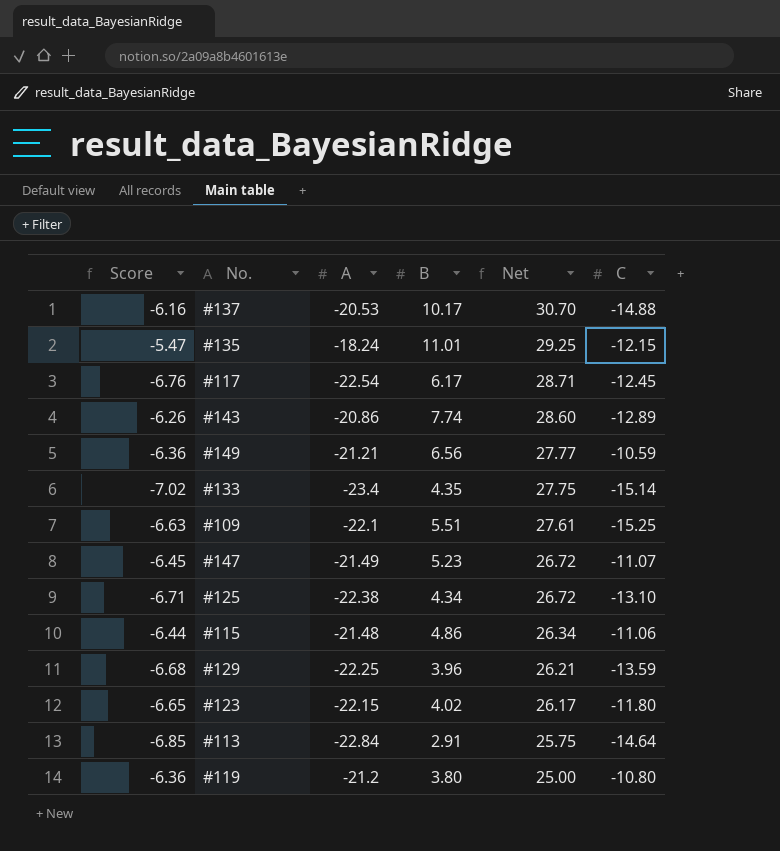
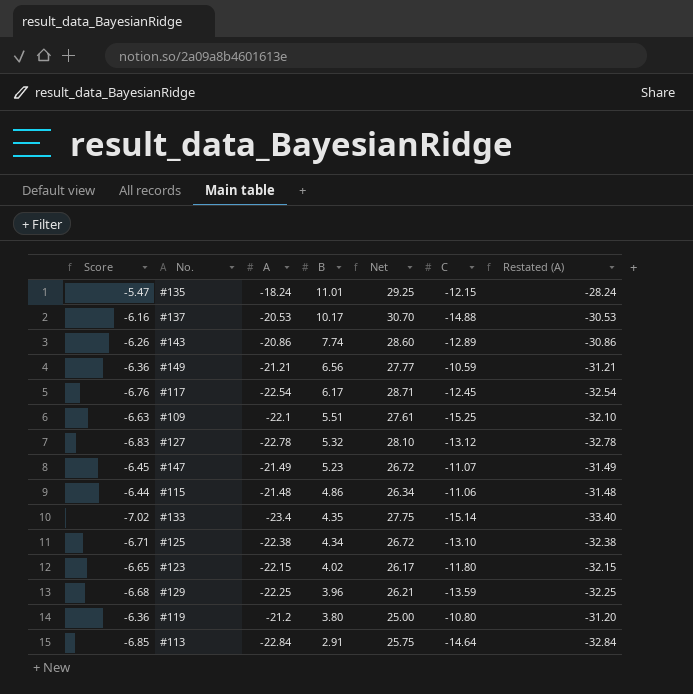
row order: Net descending -> B descending
column Restated (A) | formula: none -> [A] - 10
row #127: none -> -6.83 | -22.78 | 5.32 | 28.10 | -13.12 | -32.78

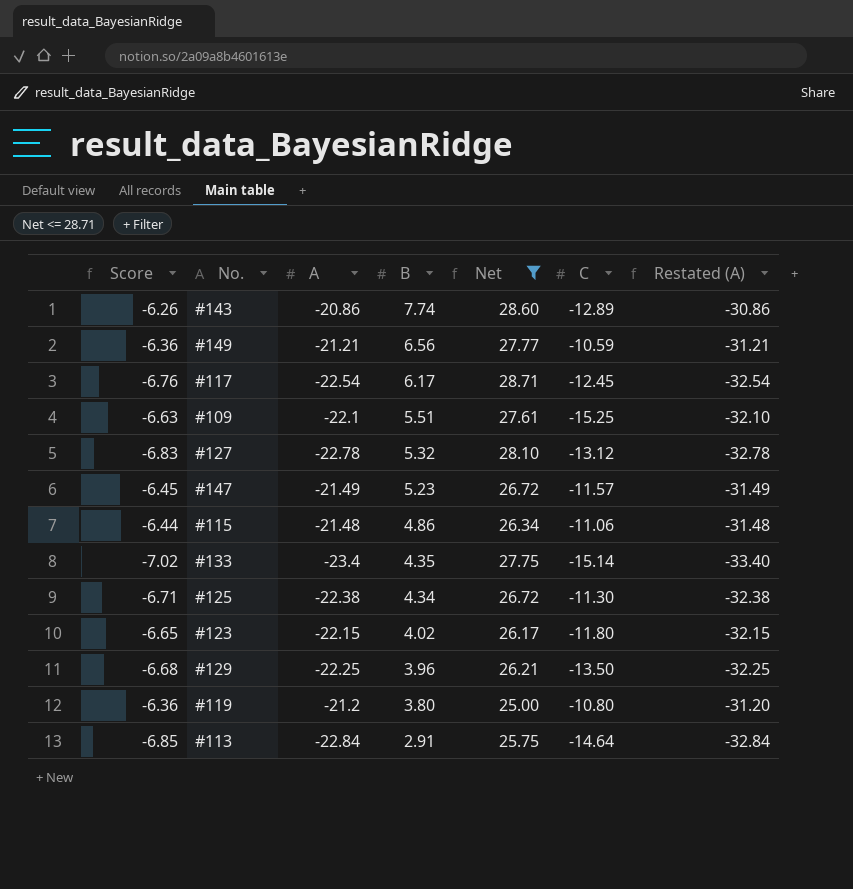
filter: none -> Net <= 28.71
#147 | C: -11.07 -> -11.57
#125 | C: -13.10 -> -11.30
#129 | C: -13.59 -> -13.50

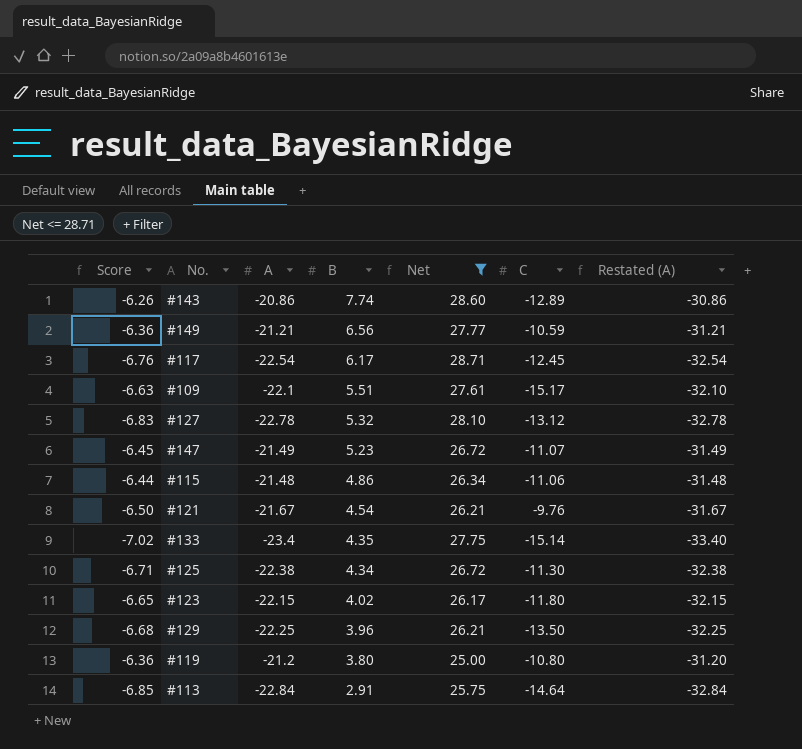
#109 | C: -15.25 -> -15.17
#147 | C: -11.57 -> -11.07
row #121: none -> -6.50 | -21.67 | 4.54 | 26.21 | -9.76 | -31.67

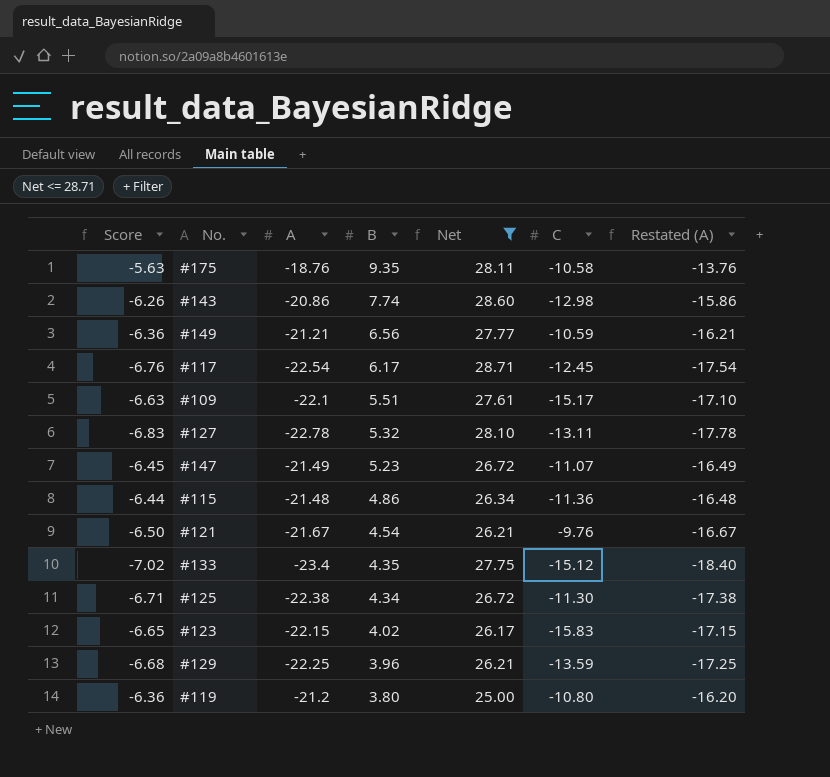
column Restated (A) | formula: [A] - 10 -> [A] + 5
row #113: -6.85 | -22.84 | 2.91 | 25.75 | -14.64 | -32.84 -> none
row #175: none -> -5.63 | -18.76 | 9.35 | 28.11 | -10.58 | -13.76
#143 | C: -12.89 -> -12.98
#127 | C: -13.12 -> -13.11
#115 | C: -11.06 -> -11.36
#133 | C: -15.14 -> -15.12
#123 | C: -11.80 -> -15.83
#129 | C: -13.50 -> -13.59

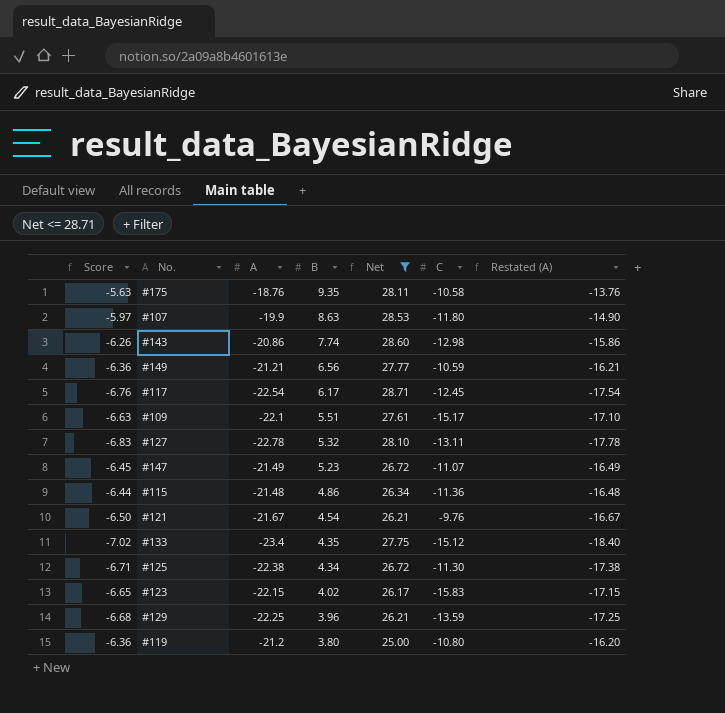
row #107: none -> -5.97 | -19.9 | 8.63 | 28.53 | -11.80 | -14.90

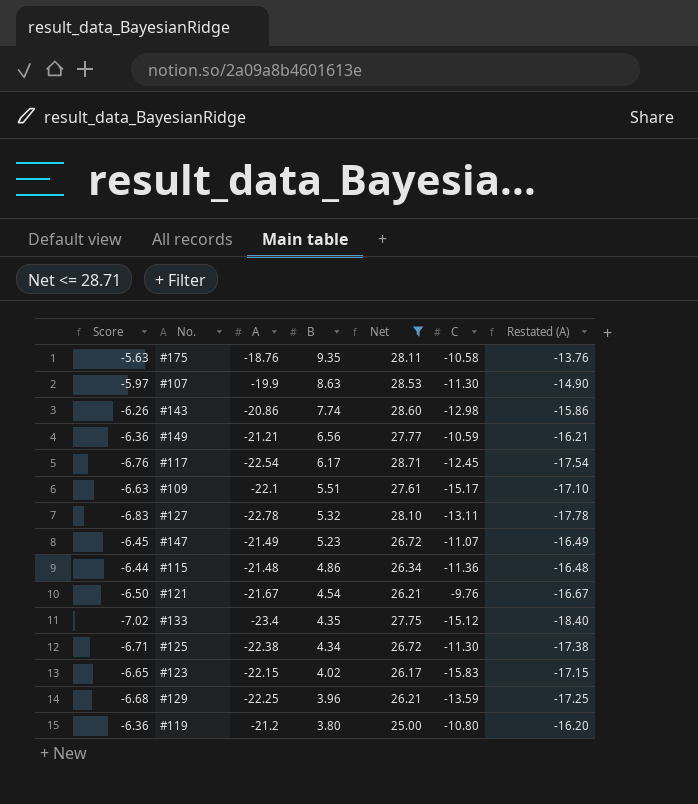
#107 | C: -11.80 -> -11.30

